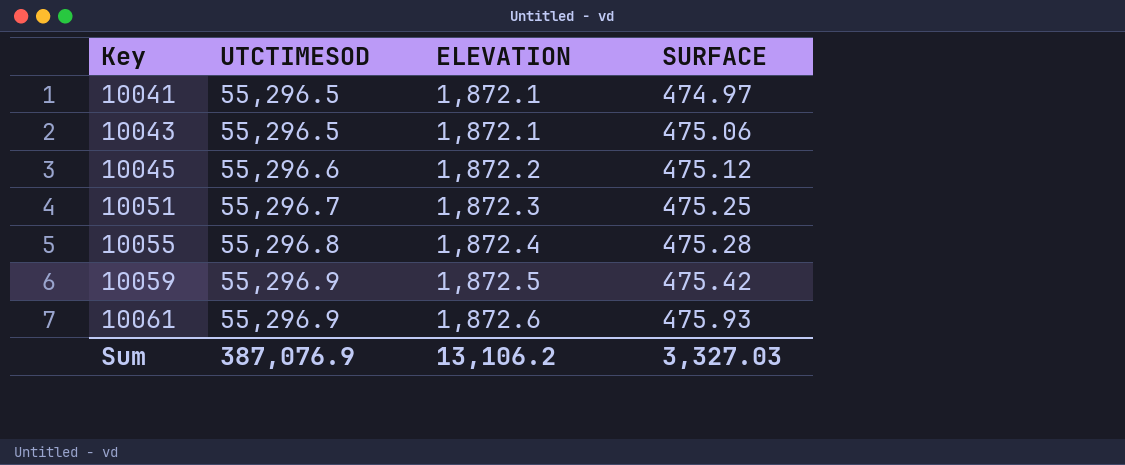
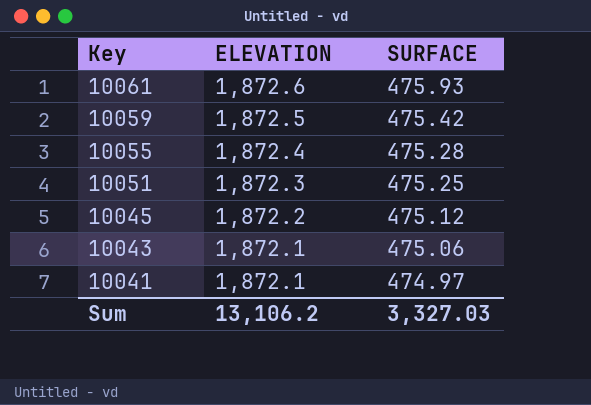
row order: Key ascending -> Key descending
column UTCTIMESOD | position: 2 -> none

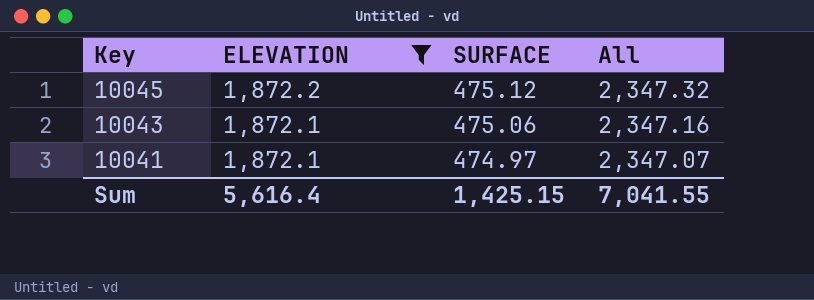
filter: none -> ELEVATION <= 1,872.2
column All | formula: none -> [ELEVATION] + [SURFACE]
Sum | ELEVATION: 13,106.2 -> 5,616.4
Sum | SURFACE: 3,327.03 -> 1,425.15

